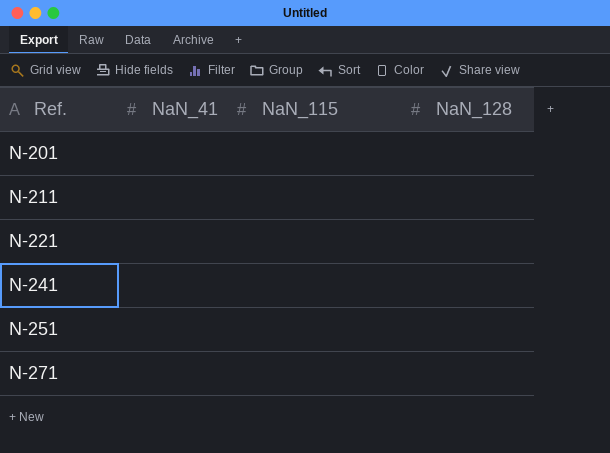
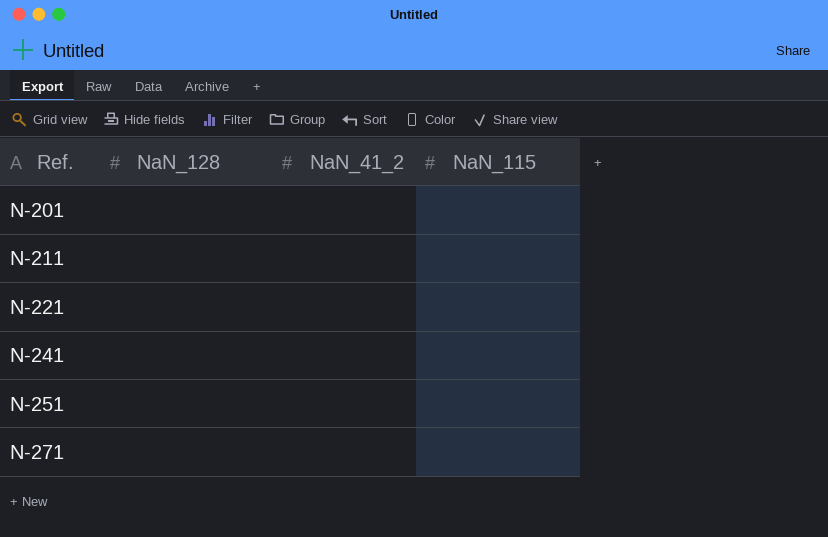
column NaN_128 | position: 4 -> 2
column name: NaN_41 -> NaN_41_2

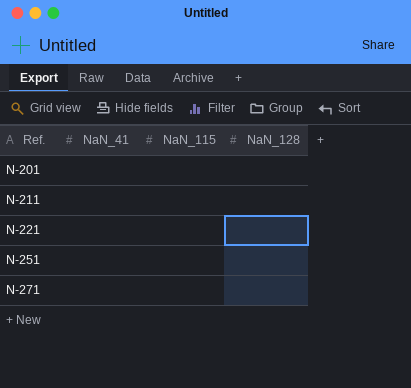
column name: NaN_41_2 -> NaN_41
column NaN_128 | position: 2 -> 4
row N-241: none | none | none -> none

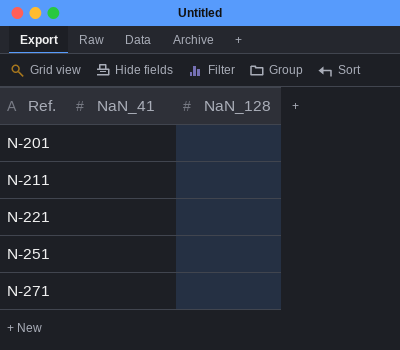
column NaN_115 | position: 3 -> none

